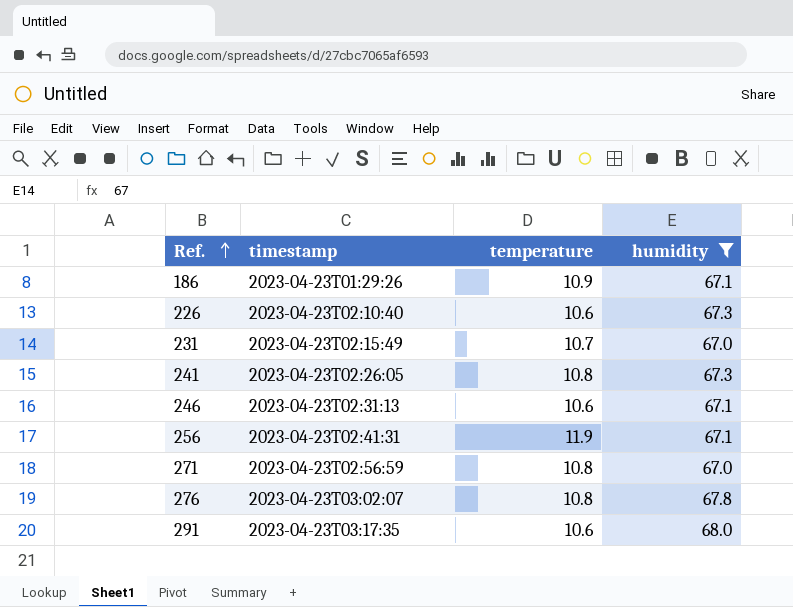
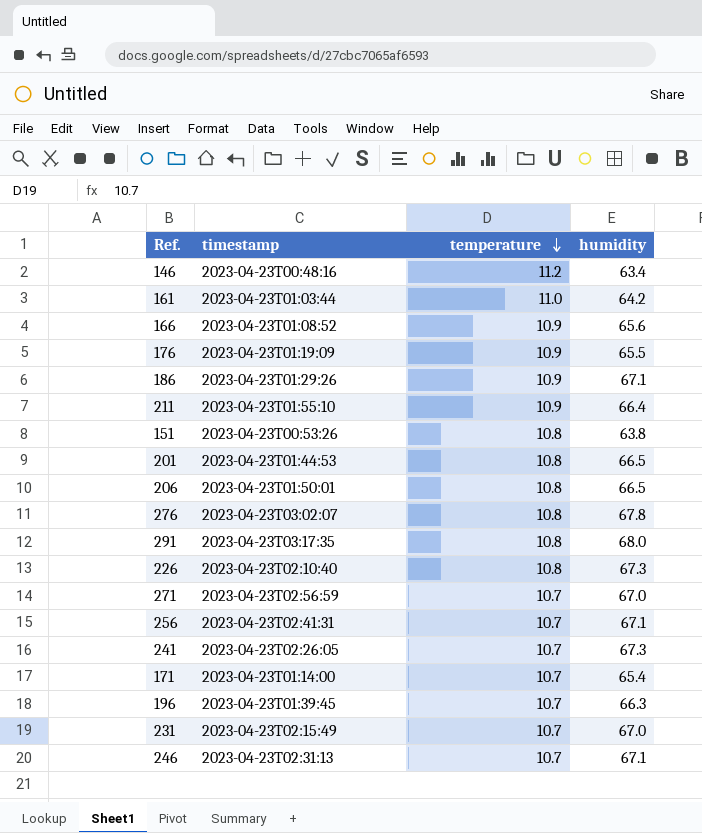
filter: humidity >= 67.0 -> none
row order: Ref. ascending -> temperature descending
291 | temperature: 10.6 -> 10.8
226 | temperature: 10.6 -> 10.8
271 | temperature: 10.8 -> 10.7
256 | temperature: 11.9 -> 10.7
241 | temperature: 10.8 -> 10.7
246 | temperature: 10.6 -> 10.7

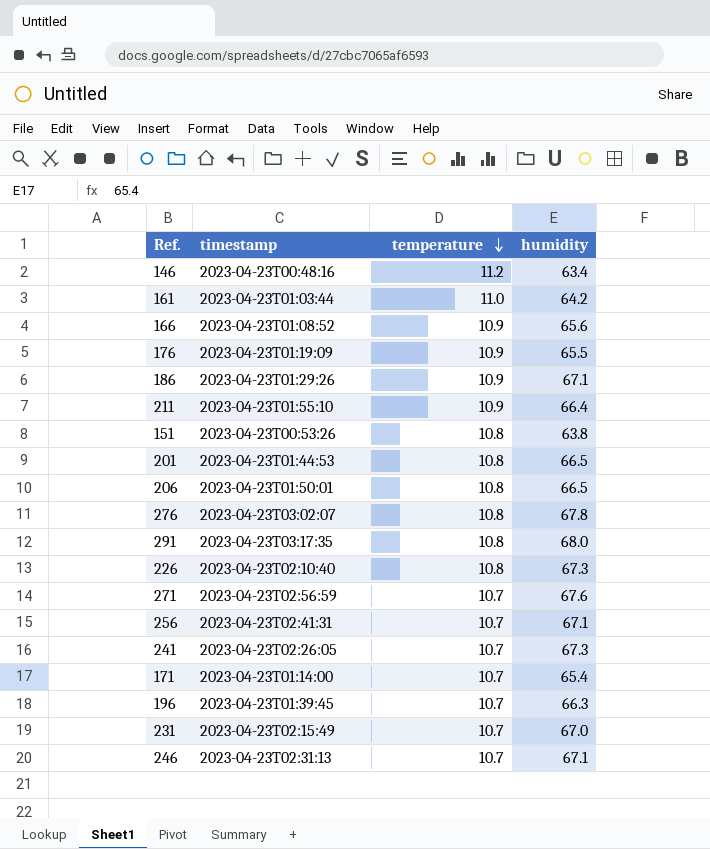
271 | humidity: 67.0 -> 67.6

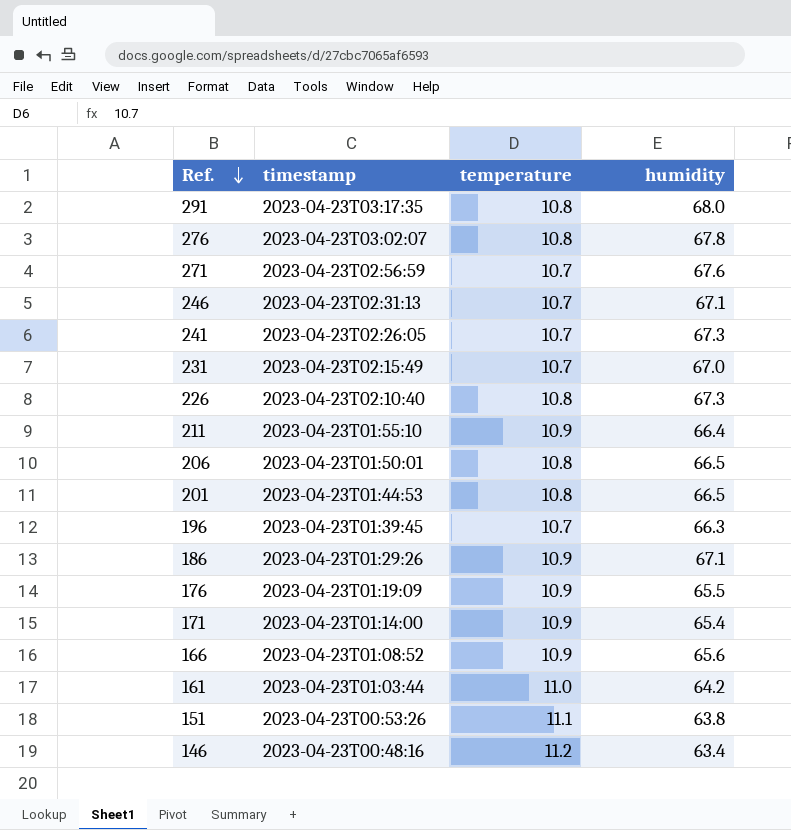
row order: temperature descending -> Ref. descending
row 256: 2023-04-23T02:41:31 | 10.7 | 67.1 -> none
171 | temperature: 10.7 -> 10.9
151 | temperature: 10.8 -> 11.1

